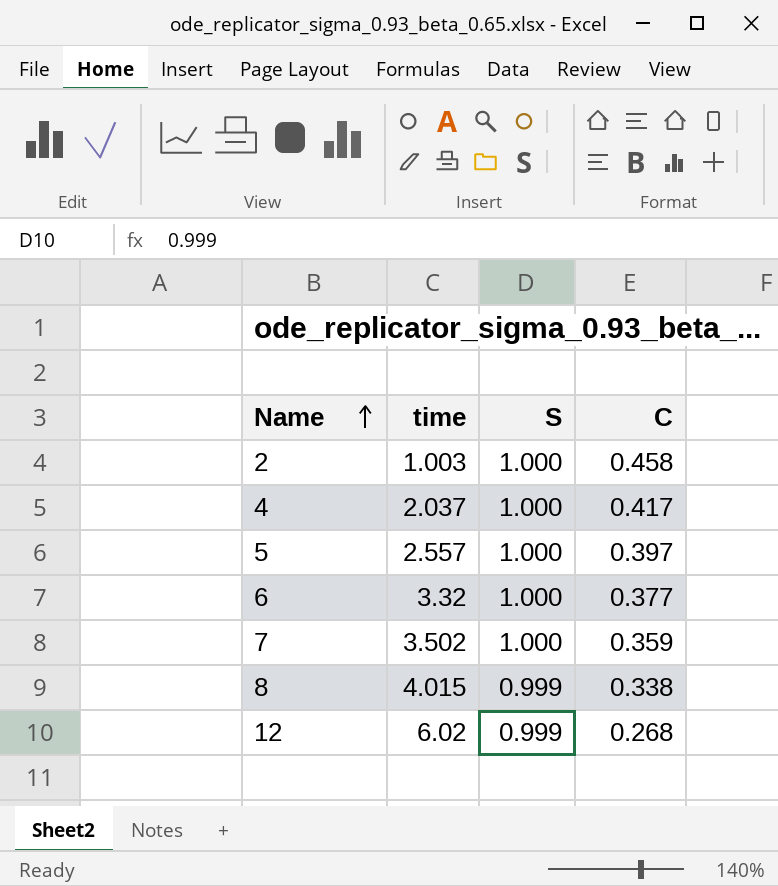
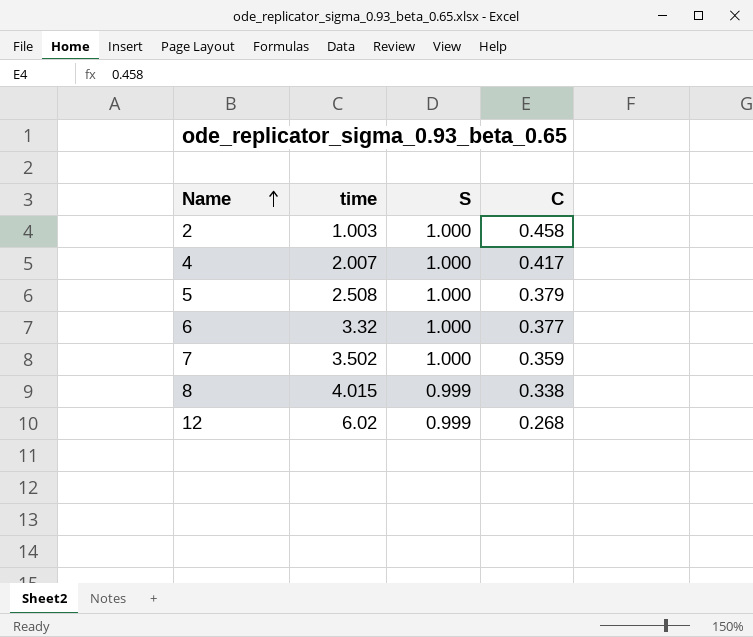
4 | time: 2.037 -> 2.007
5 | time: 2.557 -> 2.508
5 | C: 0.397 -> 0.379

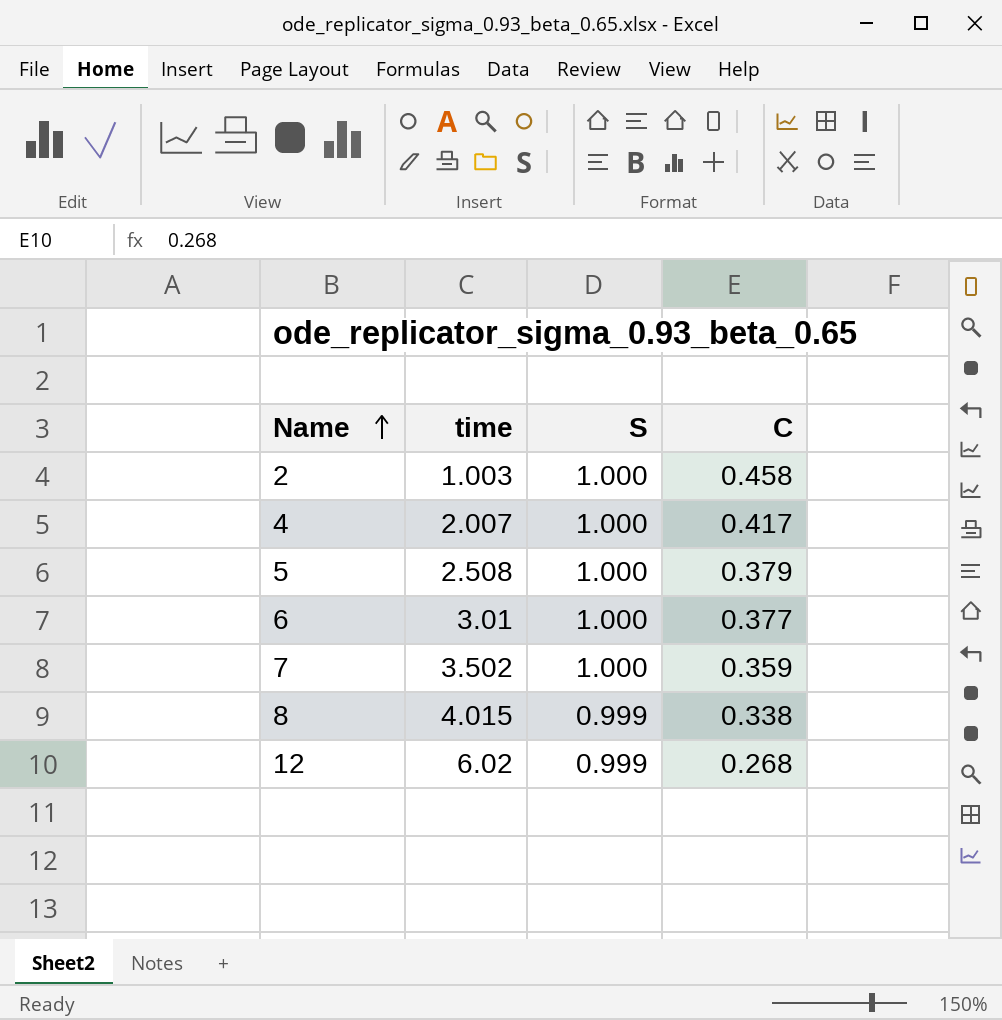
6 | time: 3.32 -> 3.01

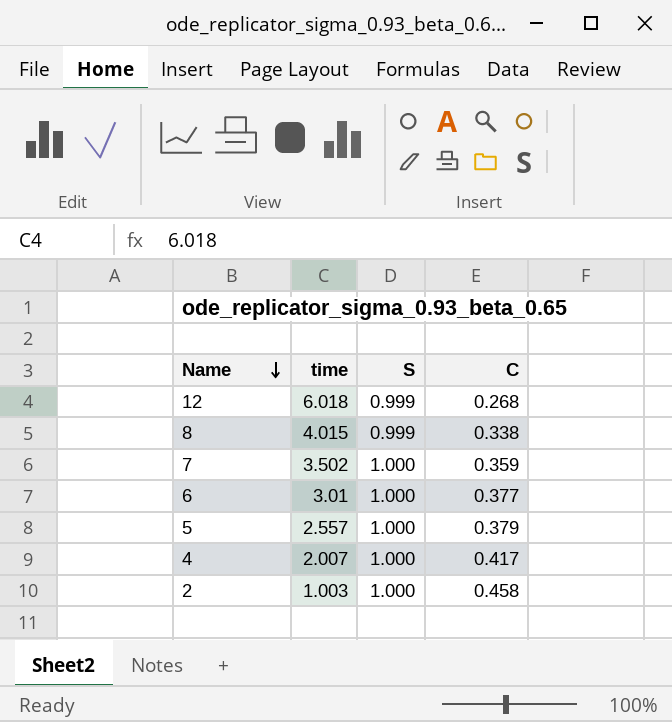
row order: Name ascending -> Name descending
12 | time: 6.02 -> 6.018
5 | time: 2.508 -> 2.557

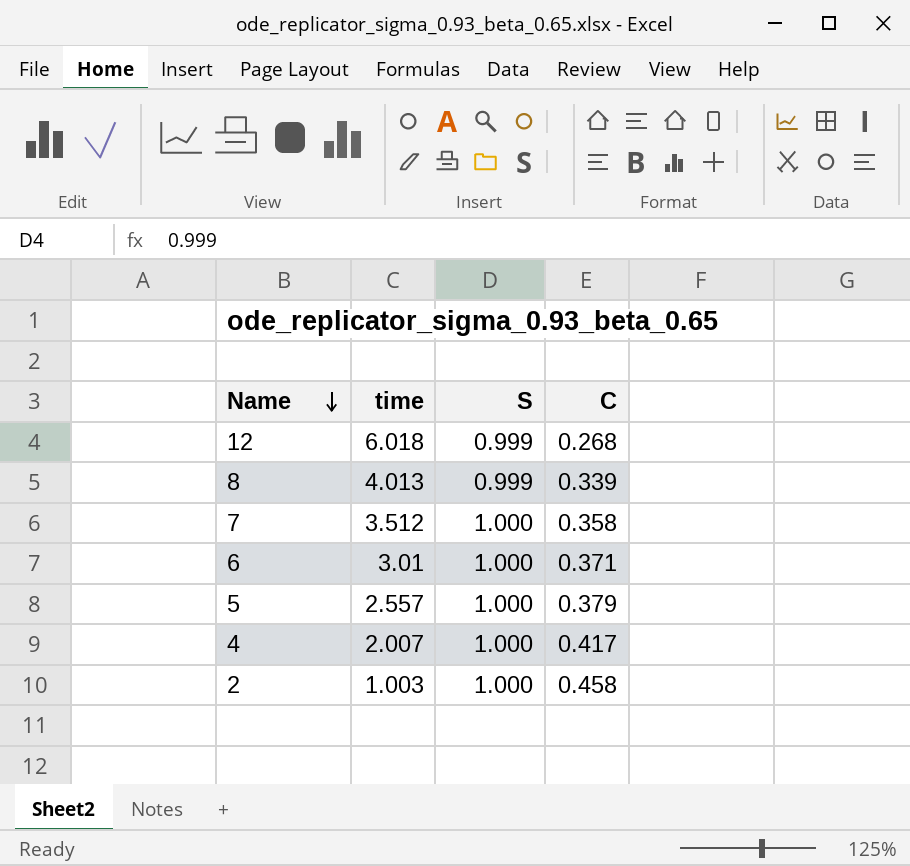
8 | time: 4.015 -> 4.013
8 | C: 0.338 -> 0.339
7 | time: 3.502 -> 3.512
7 | C: 0.359 -> 0.358
6 | C: 0.377 -> 0.371

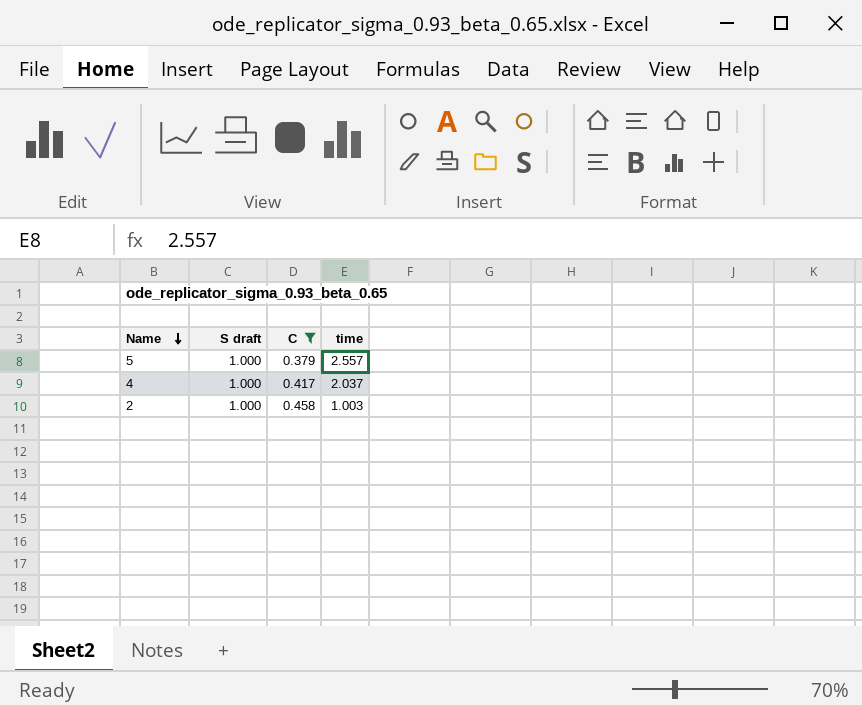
filter: none -> C >= 0.379
column name: S -> S draft
column time | position: 2 -> 4
4 | time: 2.007 -> 2.037

